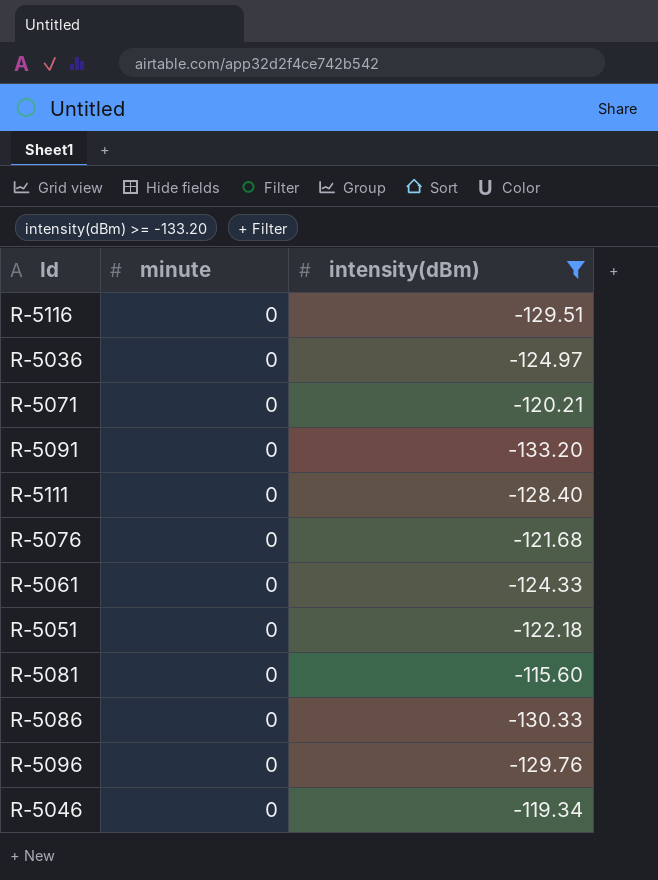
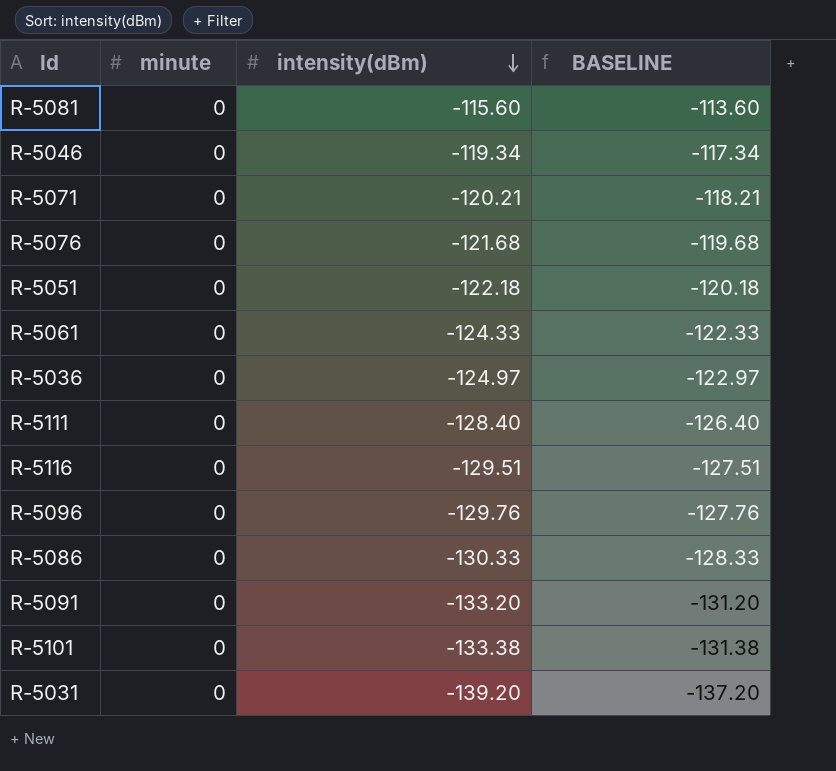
filter: intensity(dBm) >= -133.20 -> none
row order: none -> intensity(dBm) descending
column BASELINE | formula: none -> [intensity(dBm)] + 2

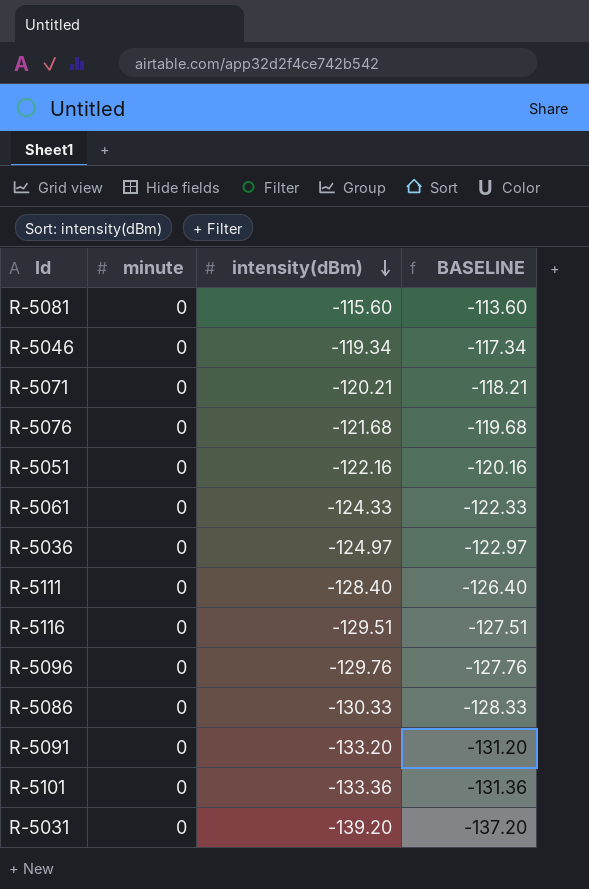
R-5051 | intensity(dBm): -122.18 -> -122.16
R-5051 | BASELINE: -120.18 -> -120.16
R-5101 | intensity(dBm): -133.38 -> -133.36
R-5101 | BASELINE: -131.38 -> -131.36

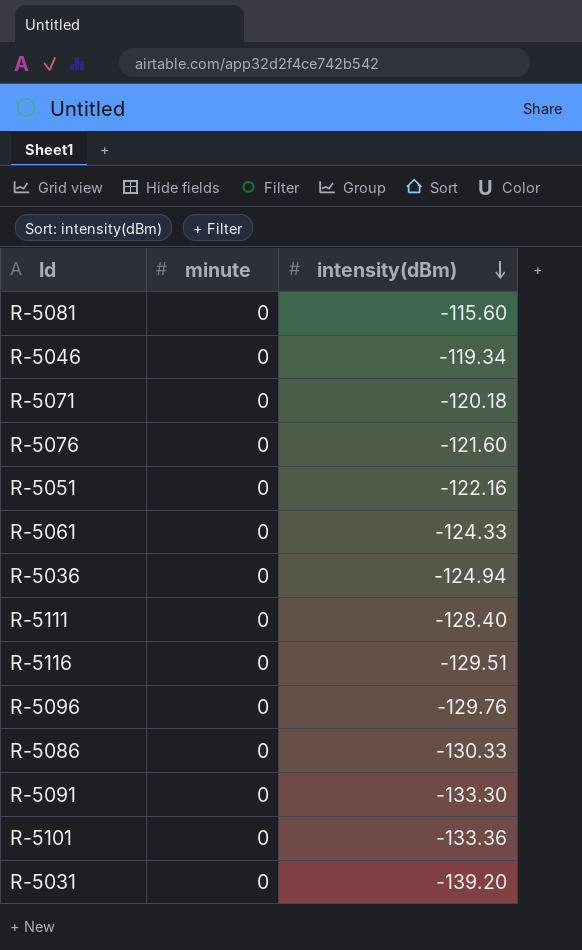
column BASELINE | formula: [intensity(dBm)] + 2 -> none
R-5071 | intensity(dBm): -120.21 -> -120.18
R-5076 | intensity(dBm): -121.68 -> -121.60
R-5036 | intensity(dBm): -124.97 -> -124.94
R-5091 | intensity(dBm): -133.20 -> -133.30

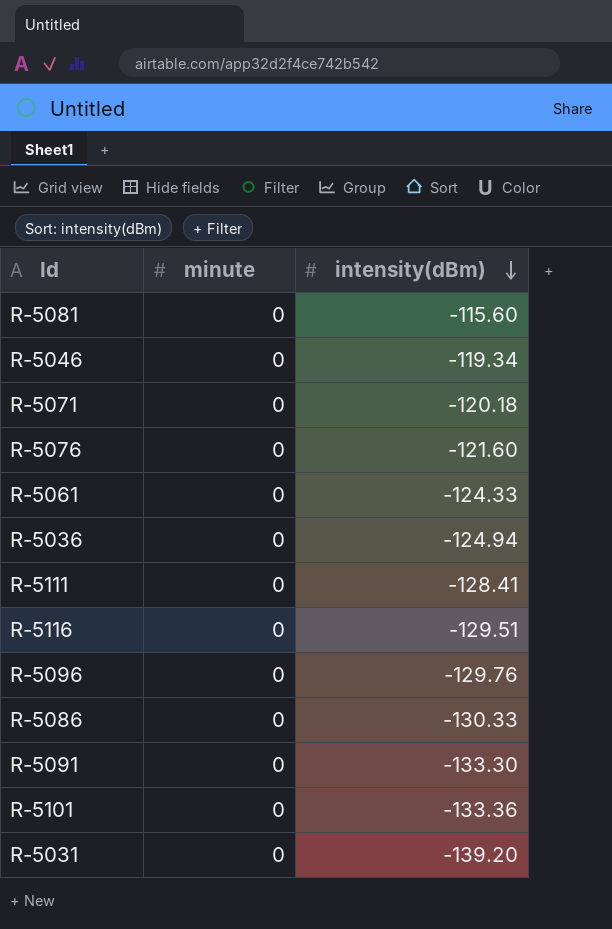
row R-5051: 0 | -122.16 -> none
R-5111 | intensity(dBm): -128.40 -> -128.41

